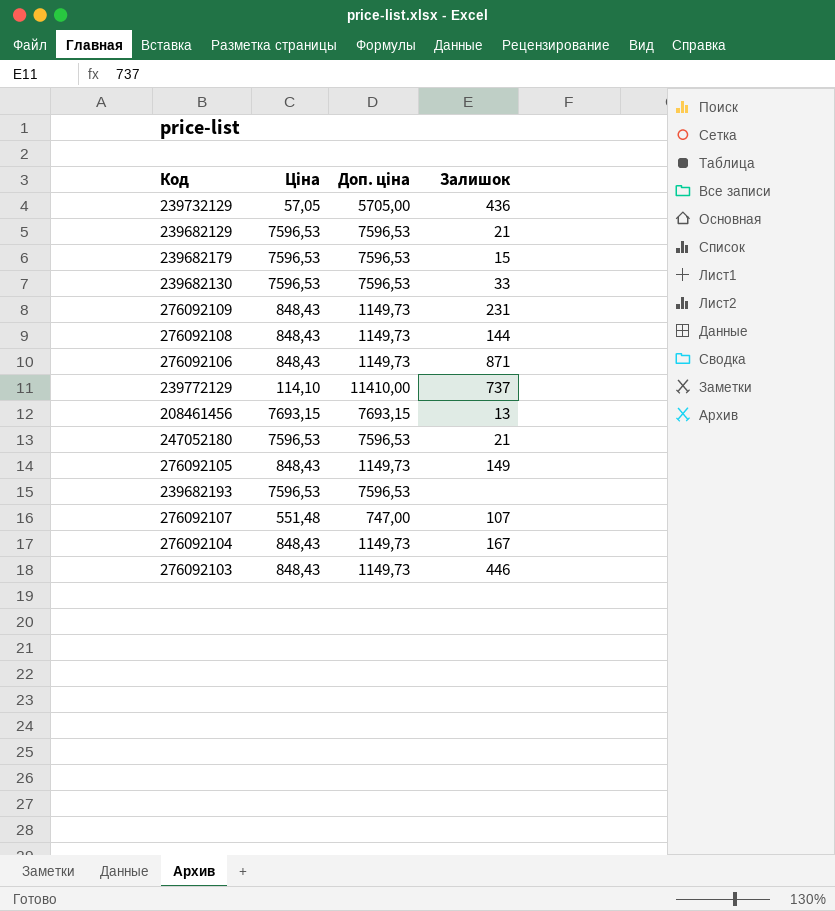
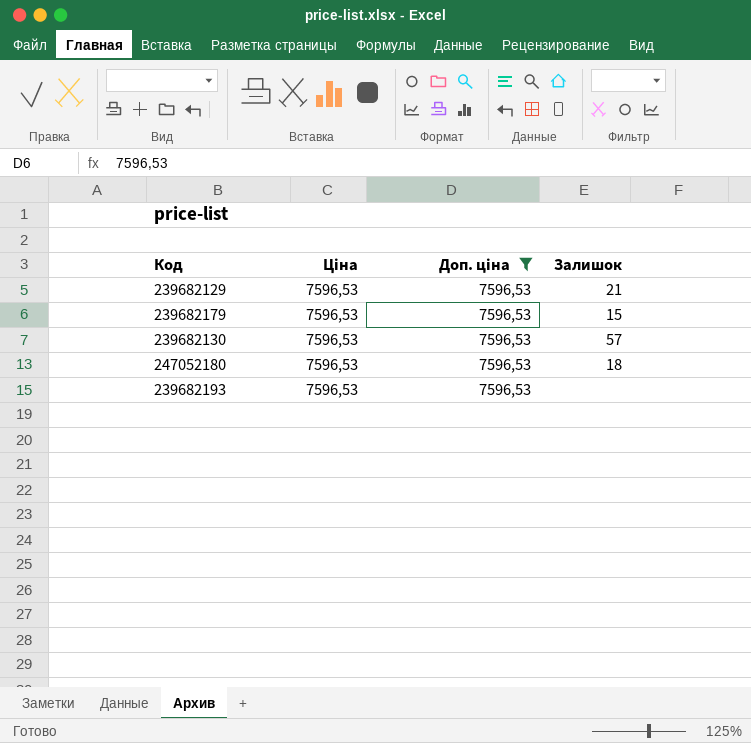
filter: none -> Доп. ціна = 7596,53
239682130 | Залишок: 33 -> 57
247052180 | Залишок: 21 -> 18

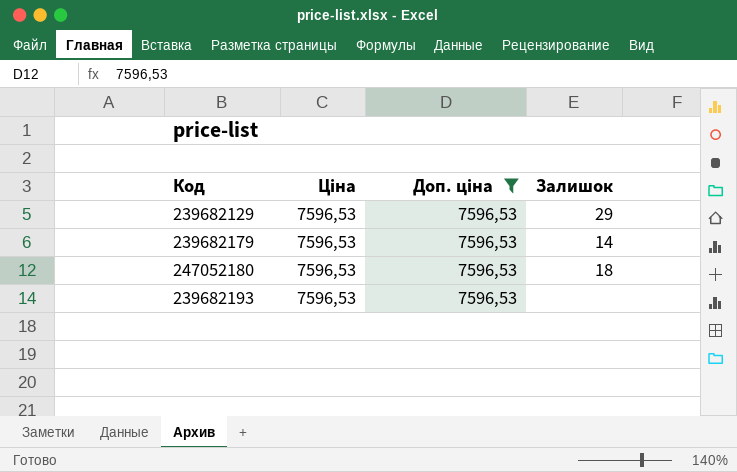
row 239682130: 7596,53 | 7596,53 | 57 -> none
239682129 | Залишок: 21 -> 29
239682179 | Залишок: 15 -> 14

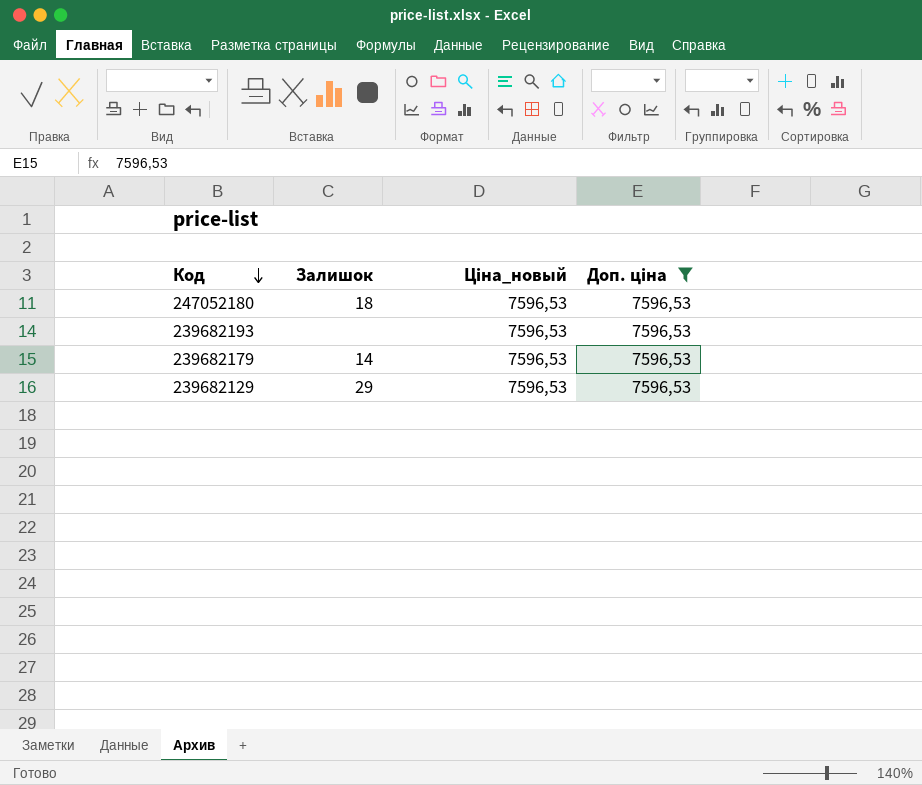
row order: none -> Код descending
column Залишок | position: 4 -> 2
column name: Ціна -> Ціна_новый

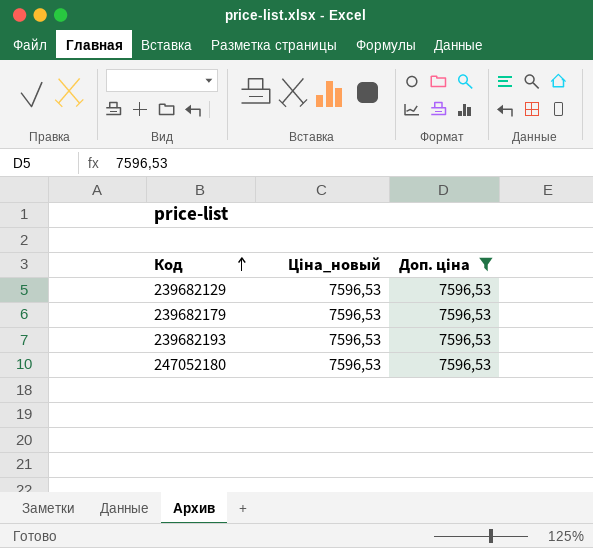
row order: Код descending -> Код ascending
column Залишок | position: 2 -> none

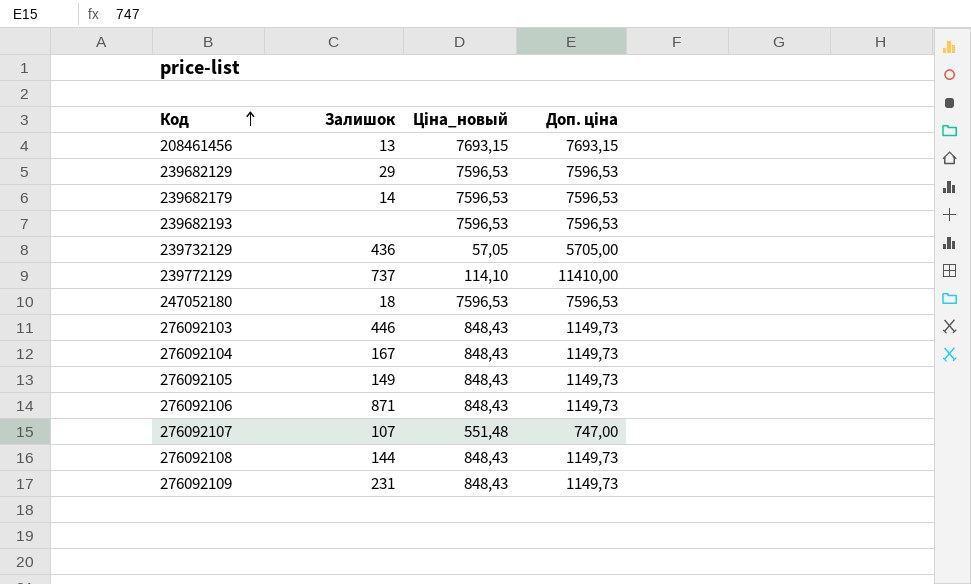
filter: Доп. ціна = 7596,53 -> none
column Залишок | position: none -> 2

